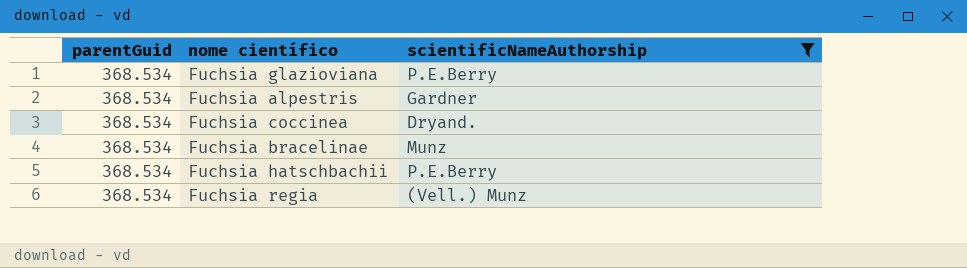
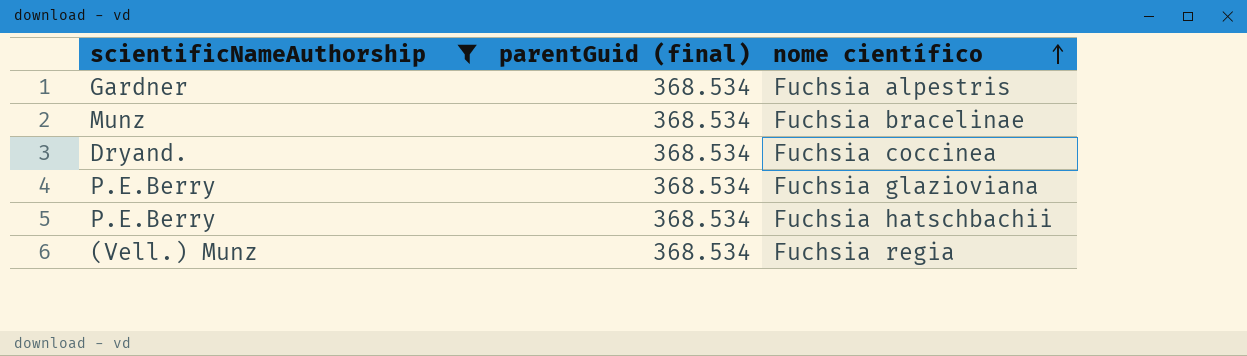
row order: none -> nome científico ascending
column scientificNameAuthorship | position: 3 -> 1
column name: parentGuid -> parentGuid (final)

